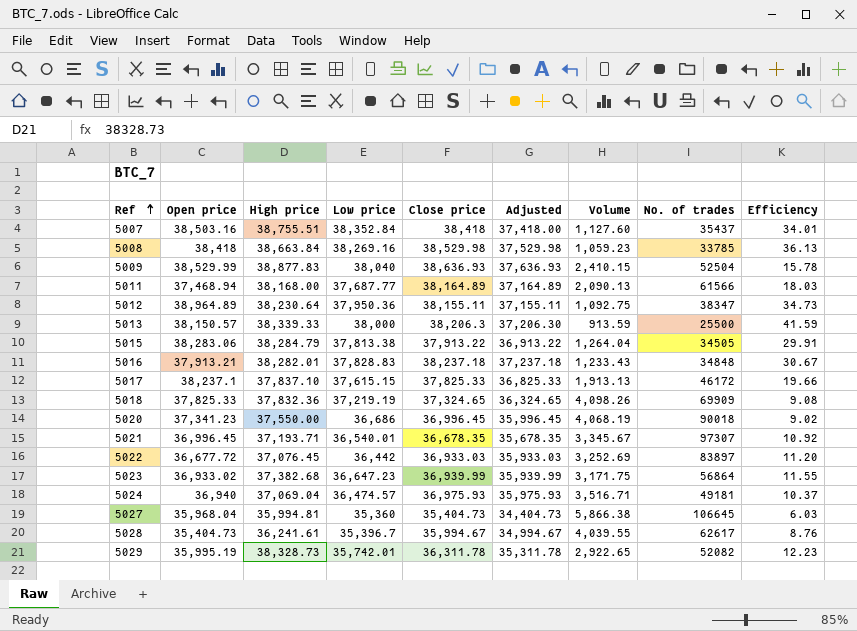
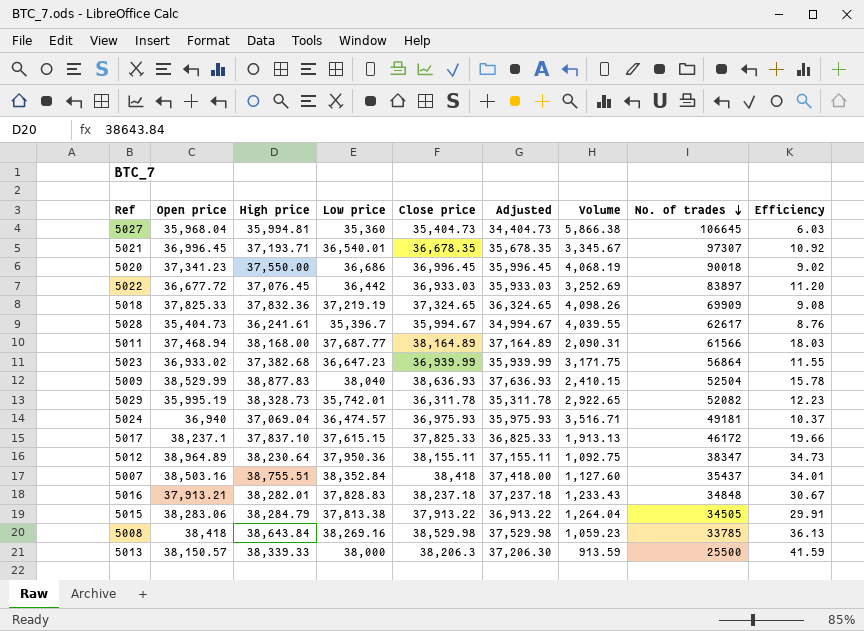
row order: Ref ascending -> No. of trades descending
5011 | Volume: 2,090.13 -> 2,090.31
5008 | High price: 38,663.84 -> 38,643.84

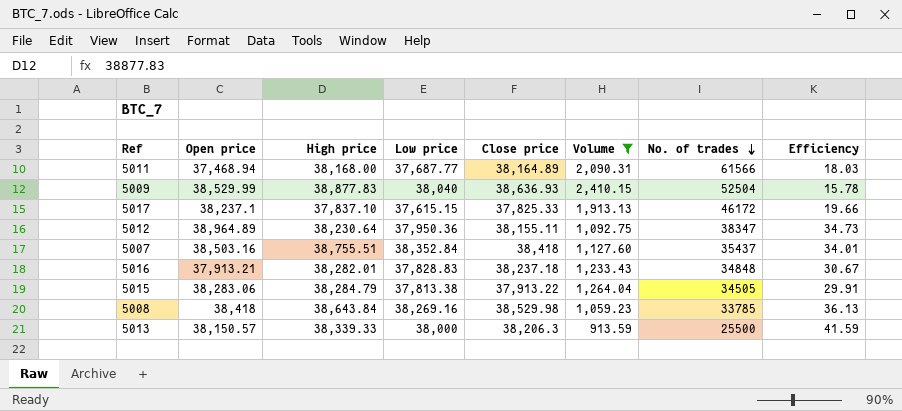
filter: none -> Volume <= 2,410.15
column Adjusted | formula: [Close price] - 1000 -> none

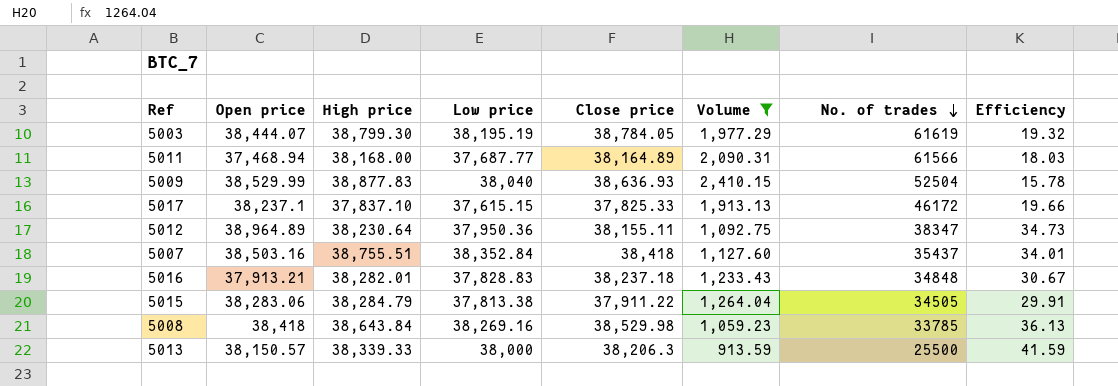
row 5003: none -> 38,444.07 | 38,799.30 | 38,195.19 | 38,784.05 | 1,977.29 | 61619 | 19.32
5015 | Close price: 37,913.22 -> 37,911.22

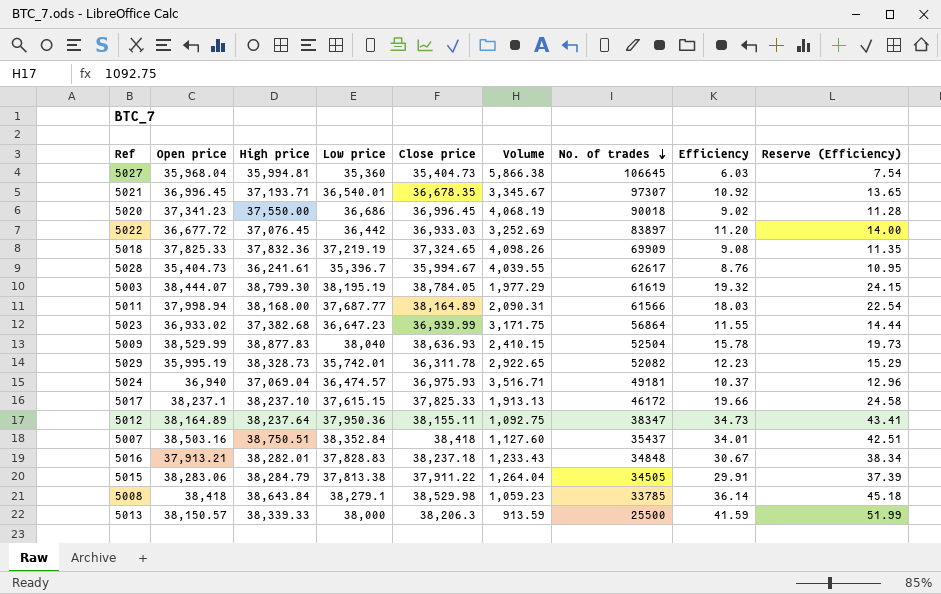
filter: Volume <= 2,410.15 -> none
column Reserve (Efficiency) | formula: none -> [Efficiency] * 1.25
5011 | Open price: 37,468.94 -> 37,998.94
5017 | High price: 37,837.10 -> 38,237.10
5012 | Open price: 38,964.89 -> 38,164.89
5012 | High price: 38,230.64 -> 38,237.64
5007 | High price: 38,755.51 -> 38,750.51
5008 | Low price: 38,269.16 -> 38,279.1
5008 | Efficiency: 36.13 -> 36.14

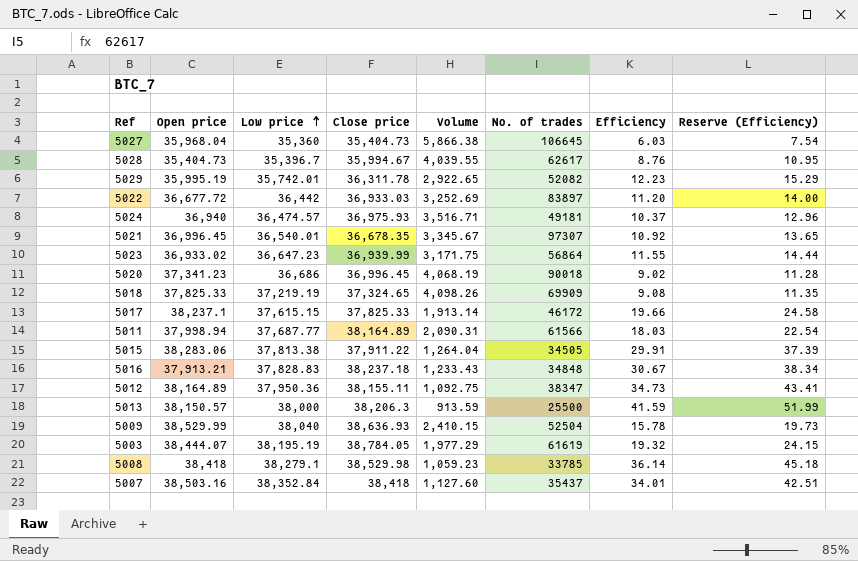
row order: No. of trades descending -> Low price ascending
column High price | position: 3 -> none
5017 | Volume: 1,913.13 -> 1,913.14

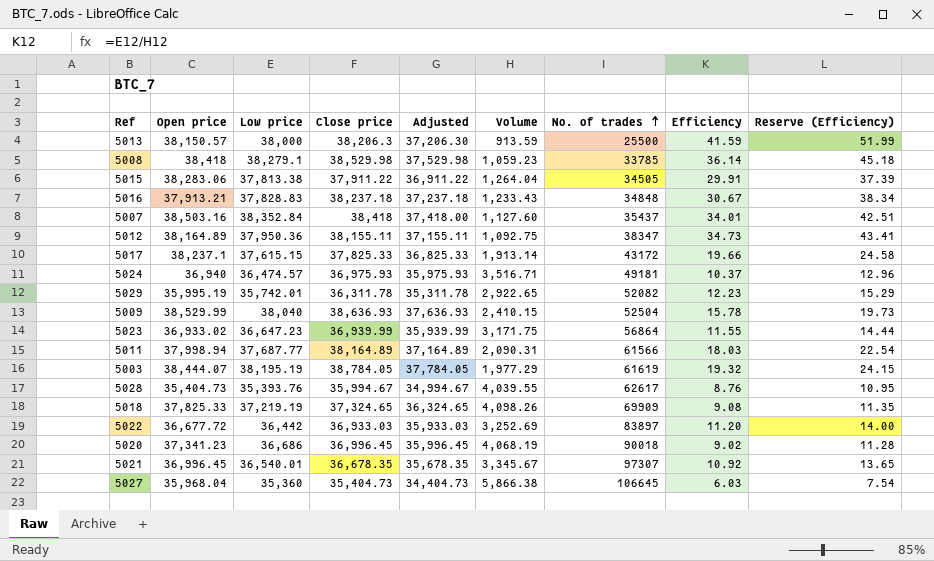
row order: Low price ascending -> No. of trades ascending
column Adjusted | formula: none -> [Close price] - 1000
5017 | No. of trades: 46172 -> 43172
5028 | Low price: 35,396.7 -> 35,393.76

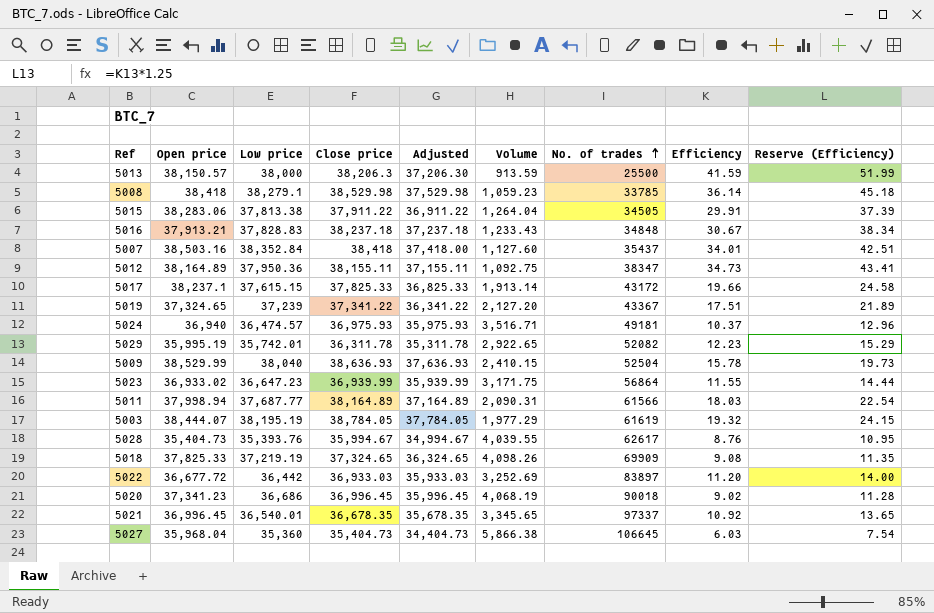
row 5019: none -> 37,324.65 | 37,239 | 37,341.22 | 36,341.22 | 2,127.20 | 43367 | 17.51 | 21.89
5021 | Volume: 3,345.67 -> 3,345.65
5021 | No. of trades: 97307 -> 97337

